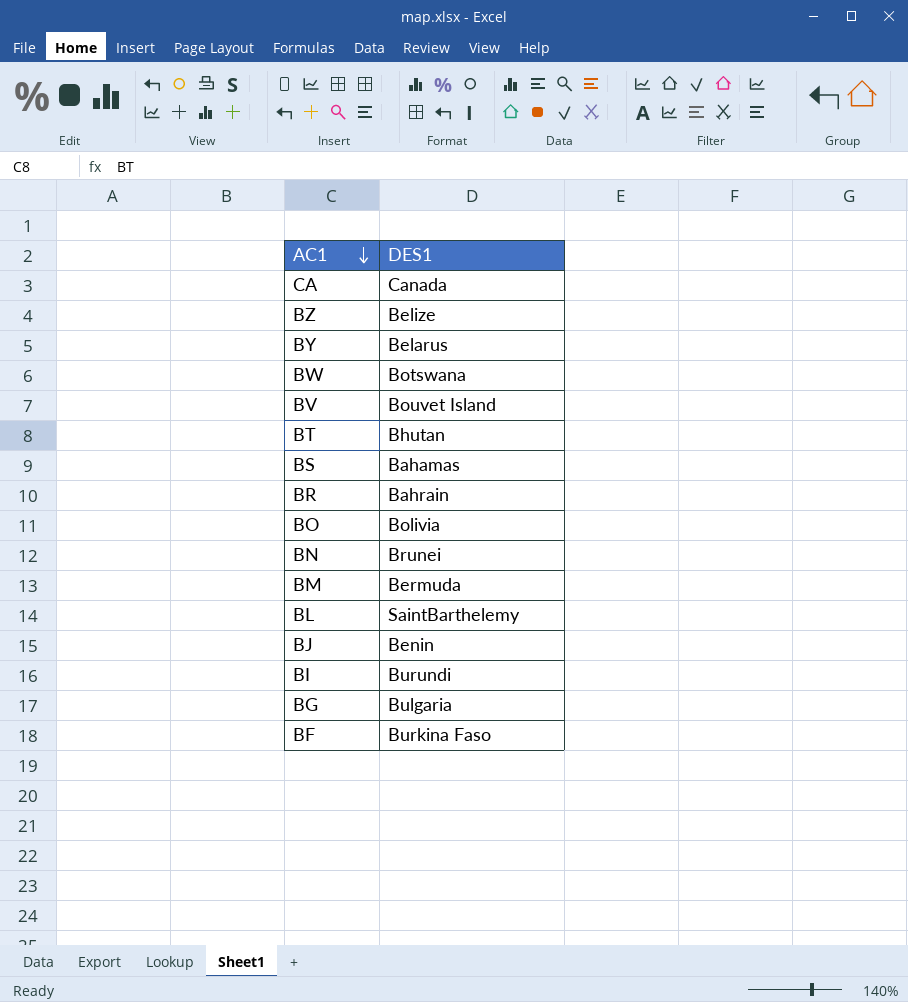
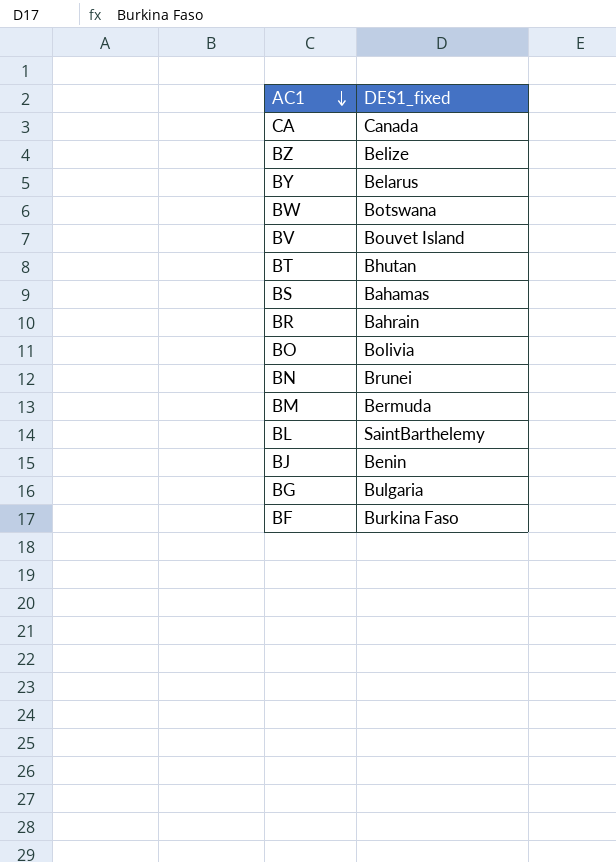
column name: DES1 -> DES1_fixed
row BI: Burundi -> none

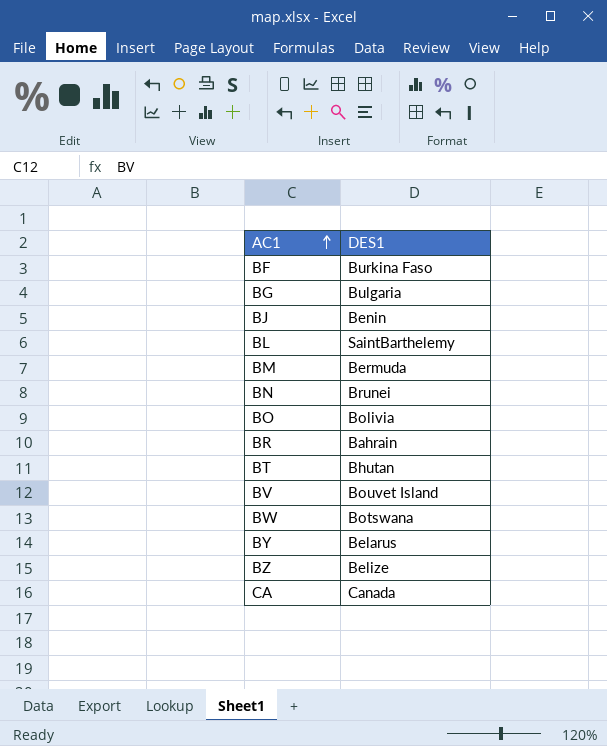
row order: AC1 descending -> AC1 ascending
column name: DES1_fixed -> DES1
row BS: Bahamas -> none

